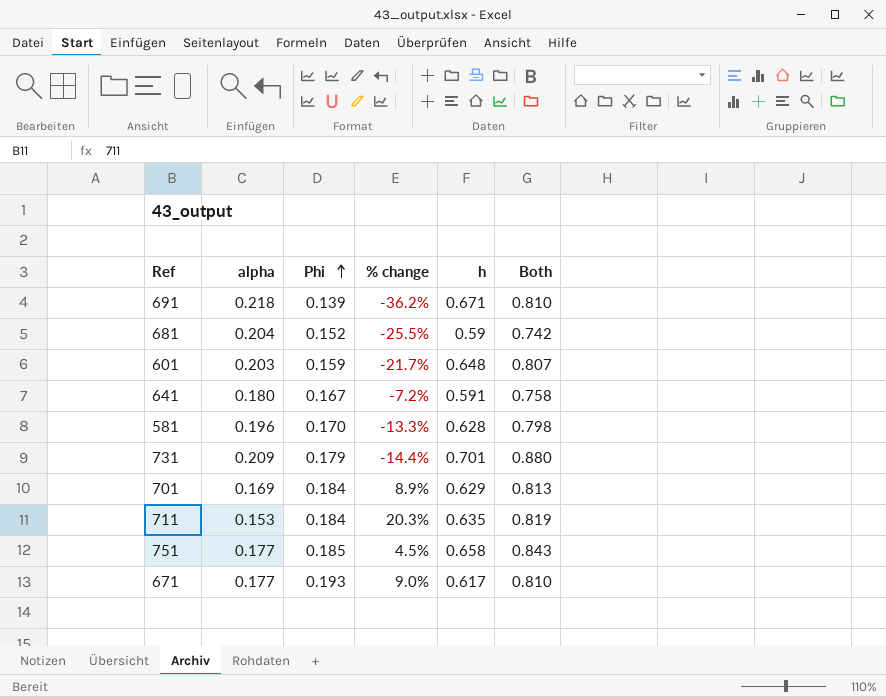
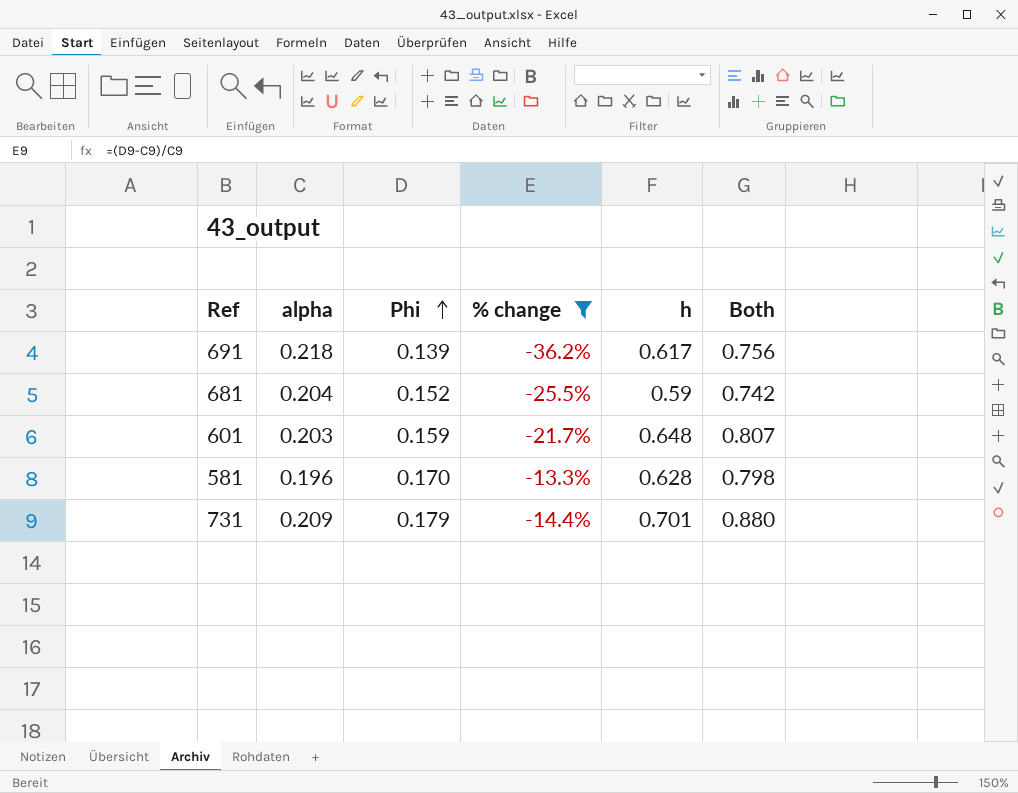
filter: none -> % change <= -13.3%
691 | h: 0.671 -> 0.617
691 | Both: 0.810 -> 0.756

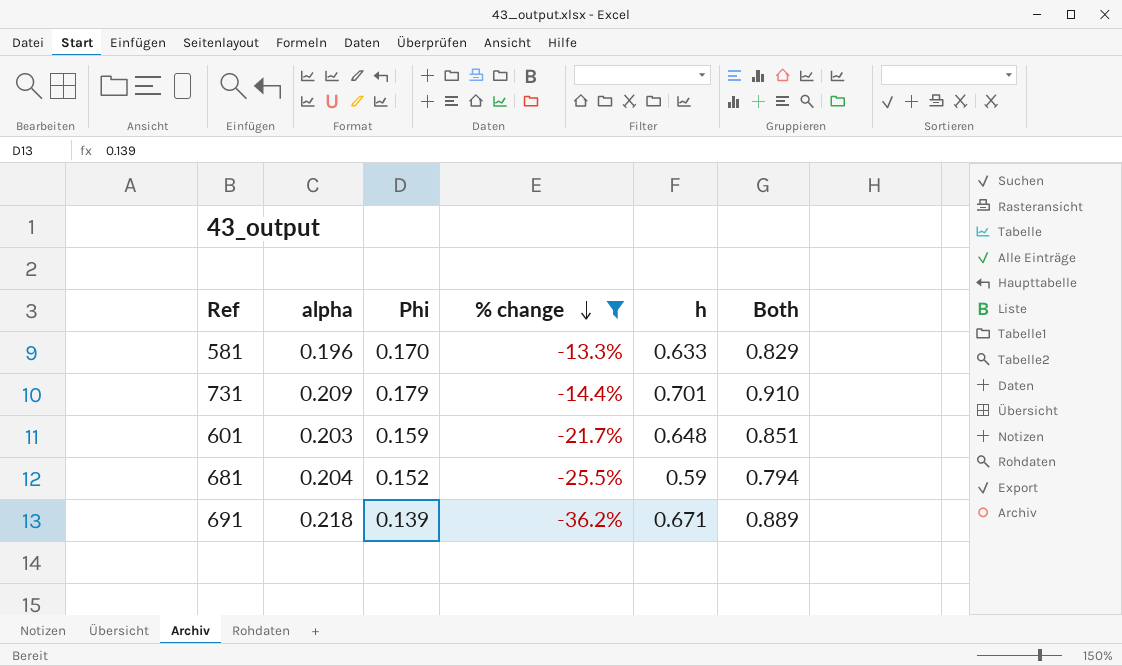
row order: Phi ascending -> % change descending
column Both | formula: [Phi] + [h] -> [alpha] + [h]
581 | h: 0.628 -> 0.633
691 | h: 0.617 -> 0.671

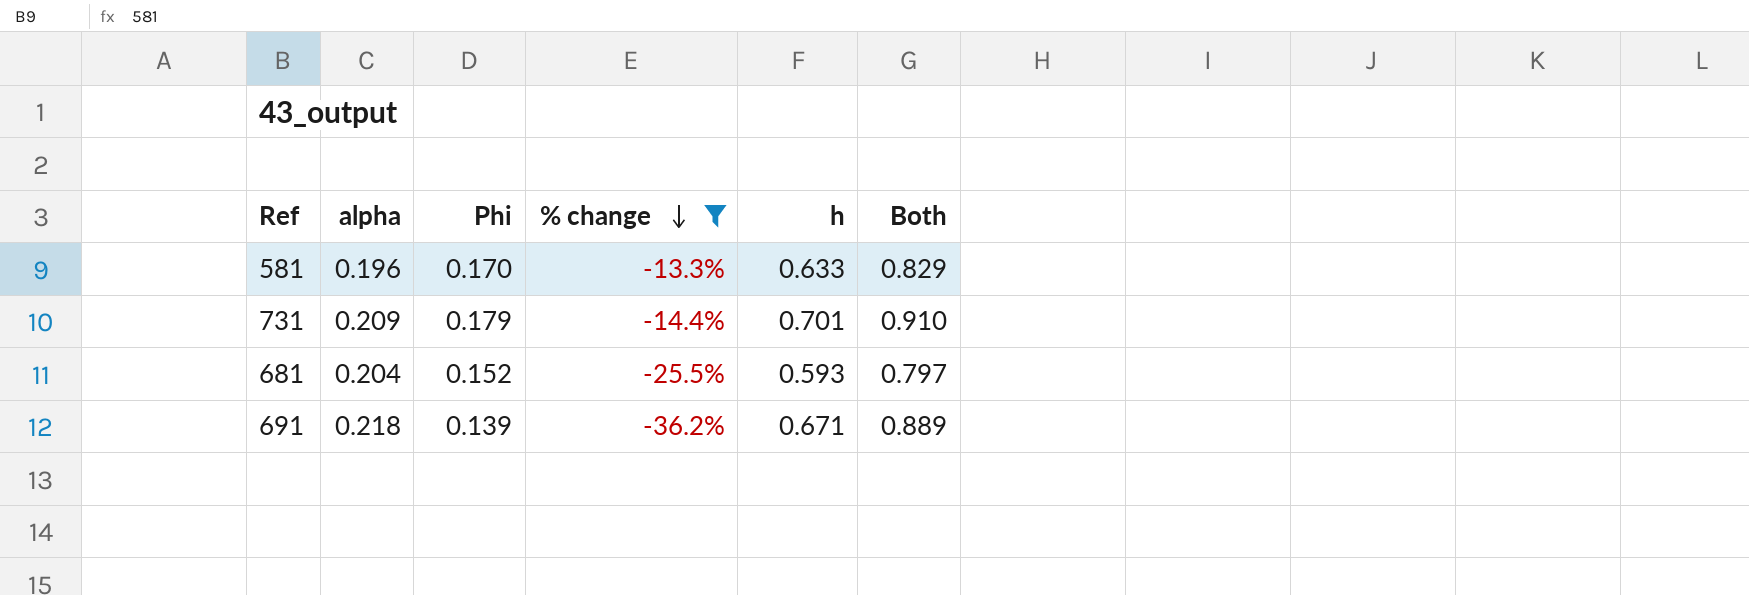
row 601: 0.203 | 0.159 | -21.7% | 0.648 | 0.851 -> none
681 | h: 0.59 -> 0.593
681 | Both: 0.794 -> 0.797

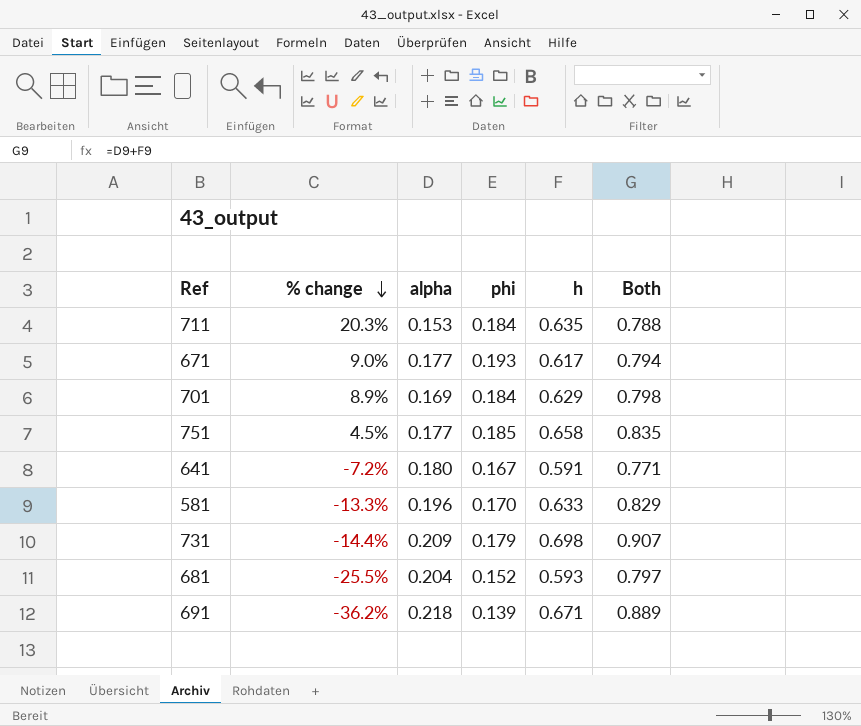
filter: % change <= -13.3% -> none
column % change | position: 4 -> 2
column name: Phi -> phi
731 | h: 0.701 -> 0.698
731 | Both: 0.910 -> 0.907

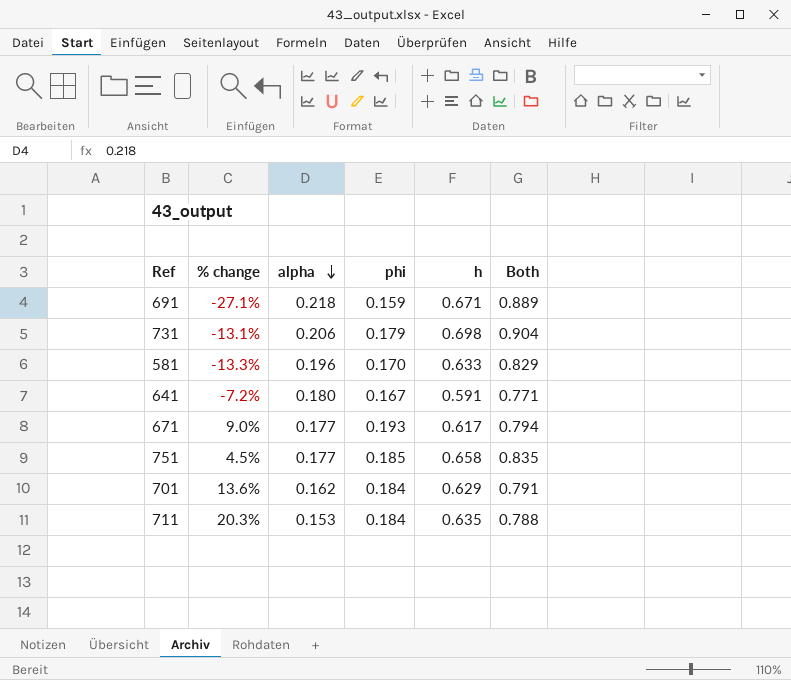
row order: % change descending -> alpha descending
row 681: -25.5% | 0.204 | 0.152 | 0.593 | 0.797 -> none
691 | % change: -36.2% -> -27.1%
691 | phi: 0.139 -> 0.159
731 | % change: -14.4% -> -13.1%
731 | alpha: 0.209 -> 0.206
731 | Both: 0.907 -> 0.904
701 | % change: 8.9% -> 13.6%
701 | alpha: 0.169 -> 0.162
701 | Both: 0.798 -> 0.791

